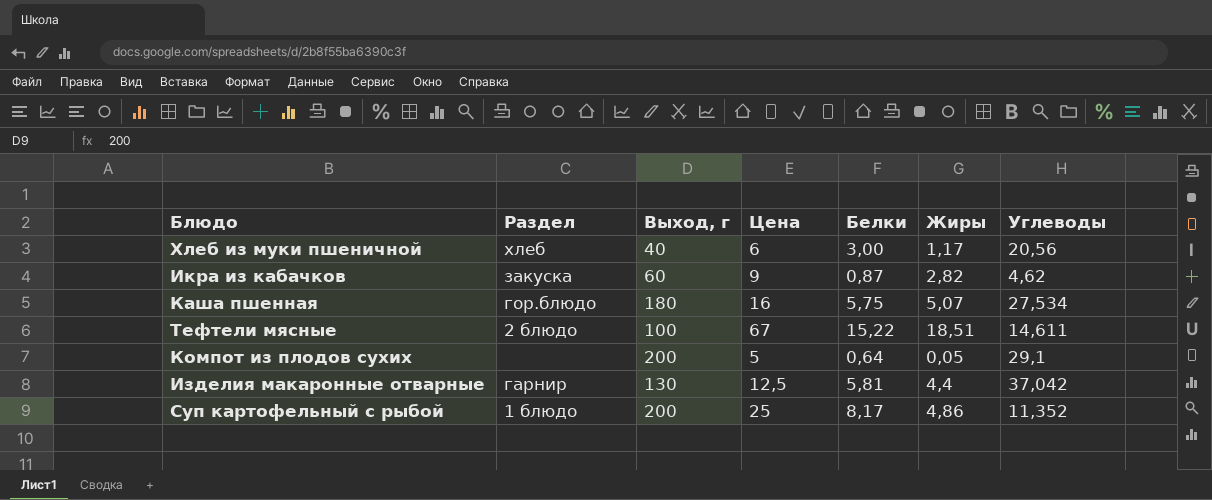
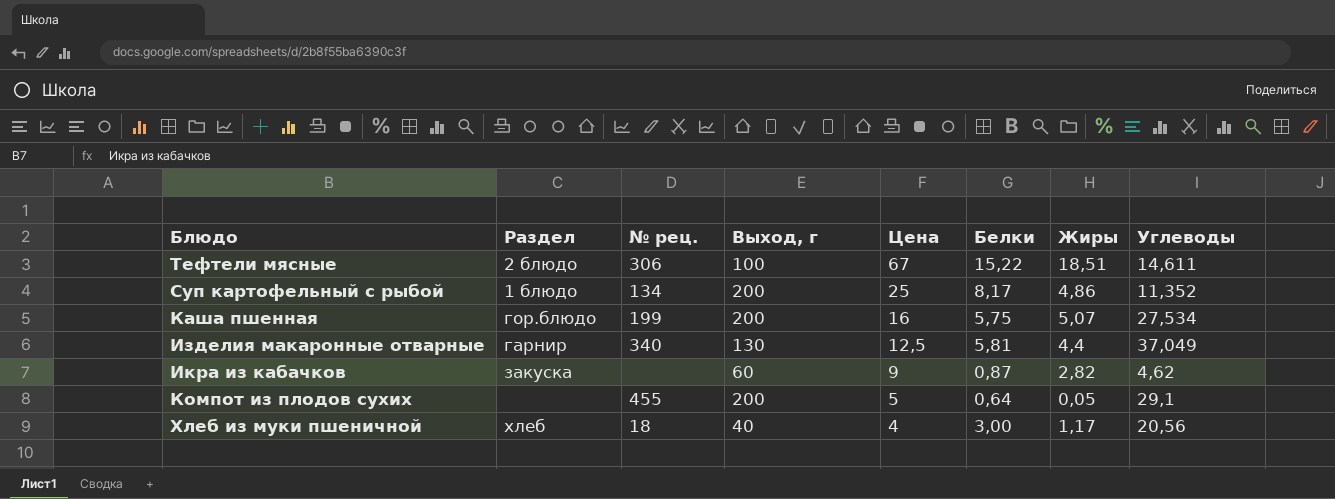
row order: none -> Цена descending
column № рец. | position: none -> 3
Каша пшенная | Выход, г: 180 -> 200
Изделия макаронные отварные | Углеводы: 37,042 -> 37,049
Хлеб из муки пшеничной | Цена: 6 -> 4

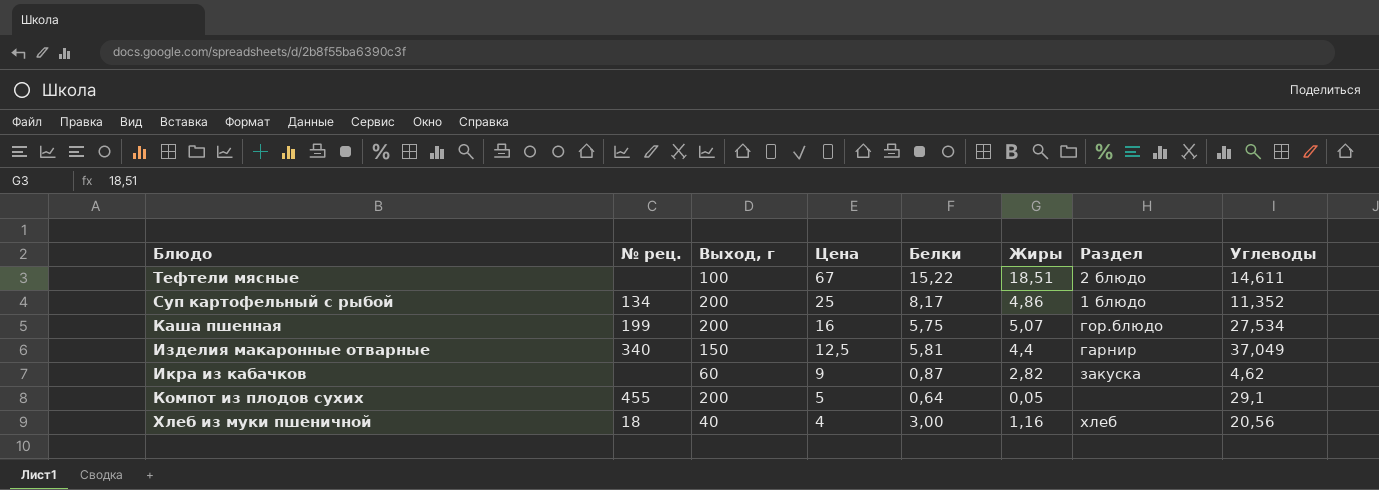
column Раздел | position: 2 -> 7
Тефтели мясные | № рец.: 306 -> none
Изделия макаронные отварные | Выход, г: 130 -> 150
Хлеб из муки пшеничной | Жиры: 1,17 -> 1,16

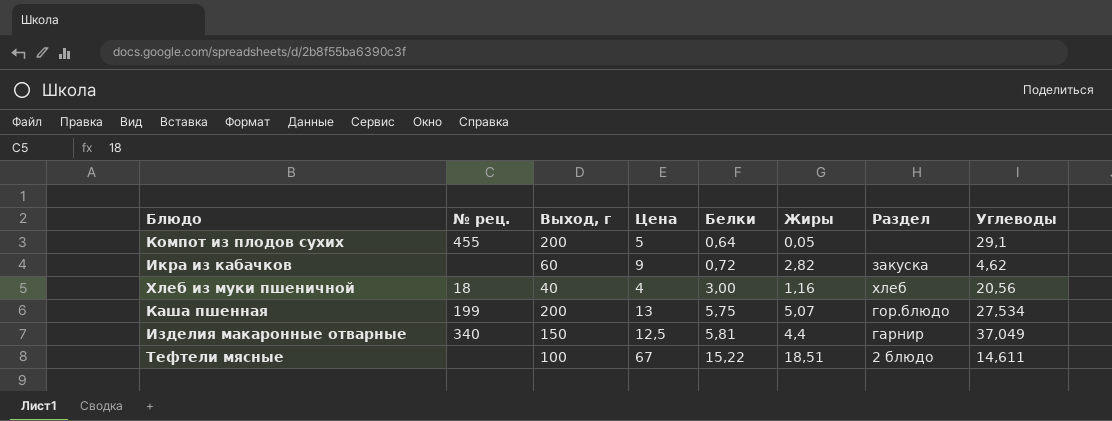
row order: Цена descending -> Белки ascending
row Суп картофельный с рыбой: 134 | 200 | 25 | 8,17 | 4,86 | 1 блюдо | 11,352 -> none
Икра из кабачков | Белки: 0,87 -> 0,72
Каша пшенная | Цена: 16 -> 13

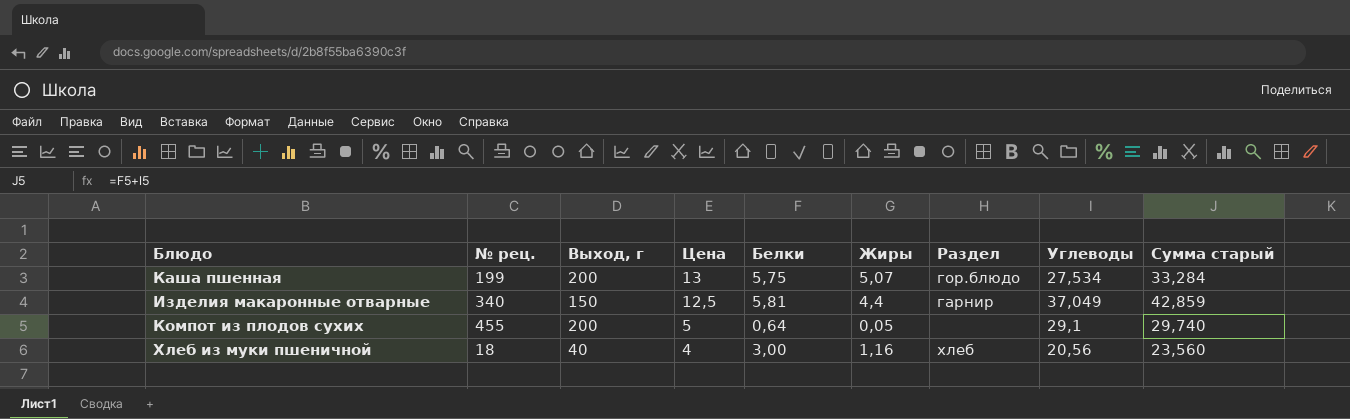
row order: Белки ascending -> Цена descending
column Сумма старый | formula: none -> [Белки] + [Углеводы]
row Икра из кабачков: none | 60 | 9 | 0,72 | 2,82 | закуска | 4,62 -> none
row Тефтели мясные: none | 100 | 67 | 15,22 | 18,51 | 2 блюдо | 14,611 -> none

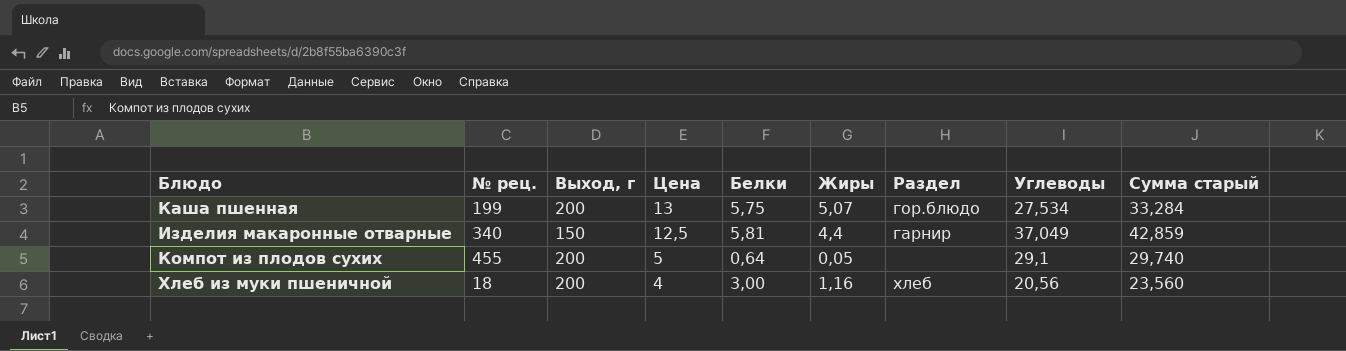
Хлеб из муки пшеничной | Выход, г: 40 -> 200

